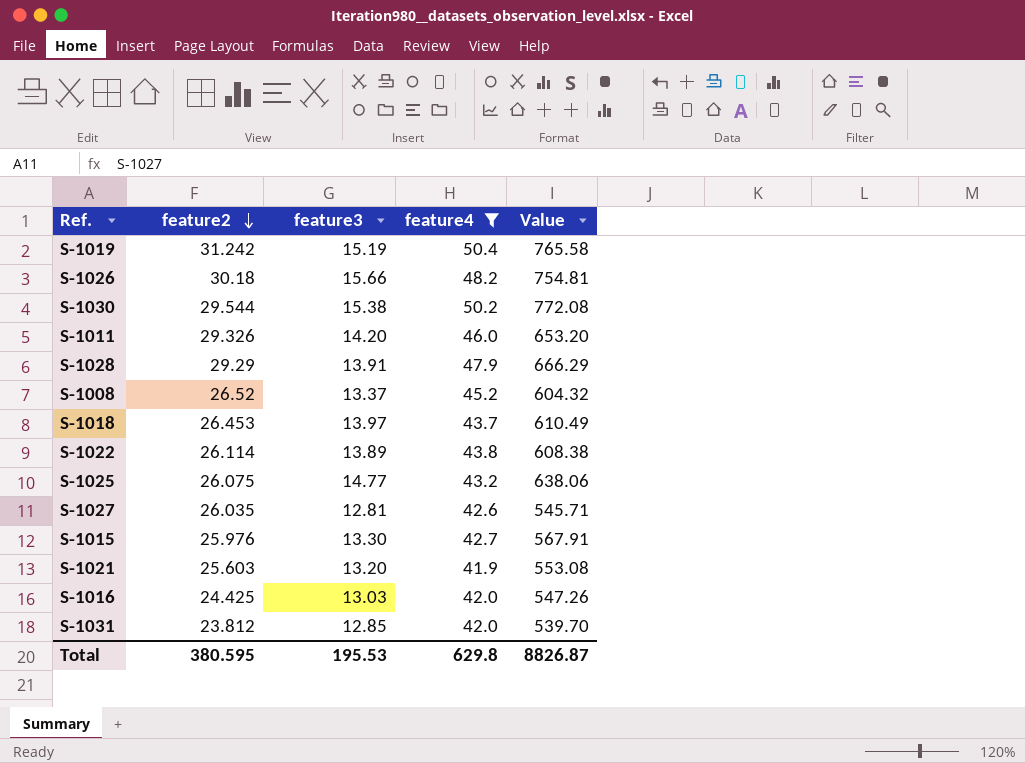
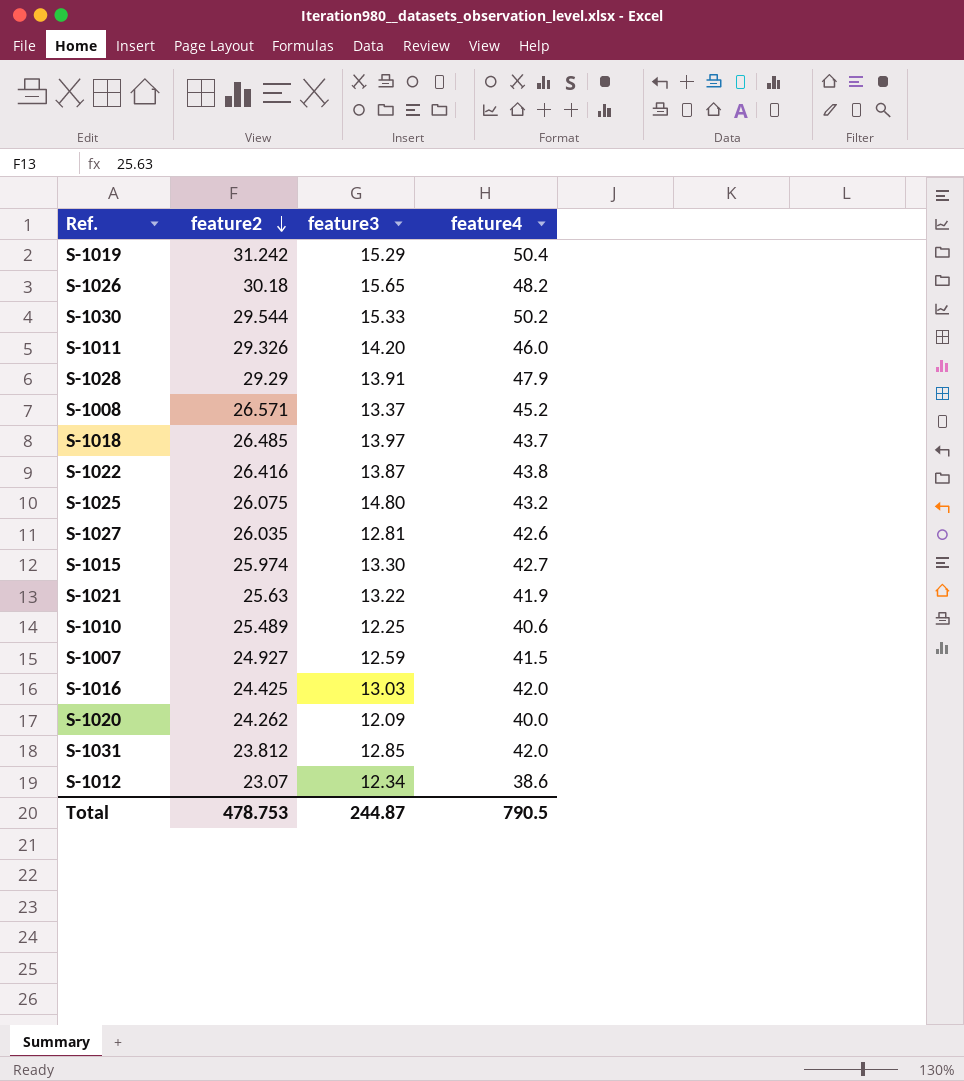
filter: feature4 >= 41.9 -> none
column Value | formula: [feature3] * [feature4] -> none
S-1019 | feature3: 15.19 -> 15.29
S-1026 | feature3: 15.66 -> 15.65
S-1030 | feature3: 15.38 -> 15.33
S-1008 | feature2: 26.52 -> 26.571
S-1018 | feature2: 26.453 -> 26.485
S-1022 | feature2: 26.114 -> 26.416
S-1022 | feature3: 13.89 -> 13.87
S-1025 | feature3: 14.77 -> 14.80
S-1015 | feature2: 25.976 -> 25.974
S-1021 | feature2: 25.603 -> 25.63
S-1021 | feature3: 13.20 -> 13.22
Total | feature2: 380.595 -> 478.753
Total | feature3: 195.53 -> 244.87
Total | feature4: 629.8 -> 790.5

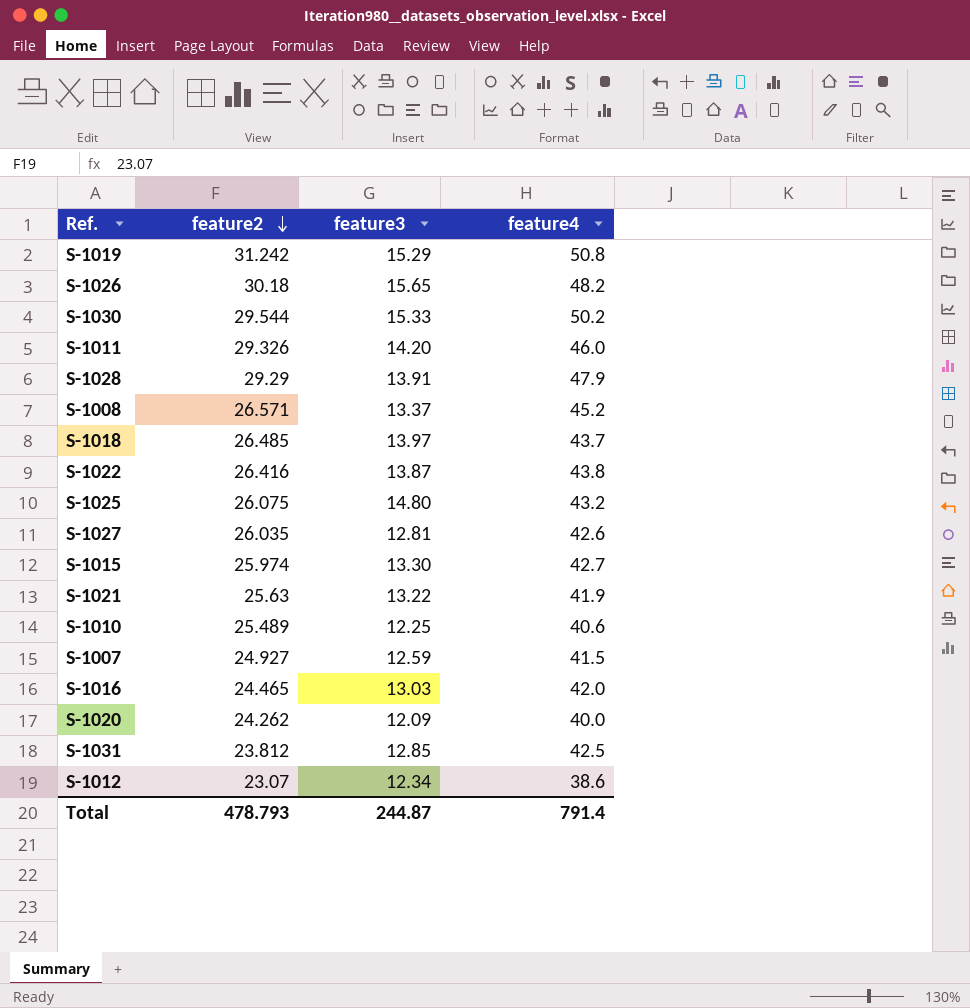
S-1019 | feature4: 50.4 -> 50.8
S-1016 | feature2: 24.425 -> 24.465
S-1031 | feature4: 42.0 -> 42.5
Total | feature2: 478.753 -> 478.793
Total | feature4: 790.5 -> 791.4

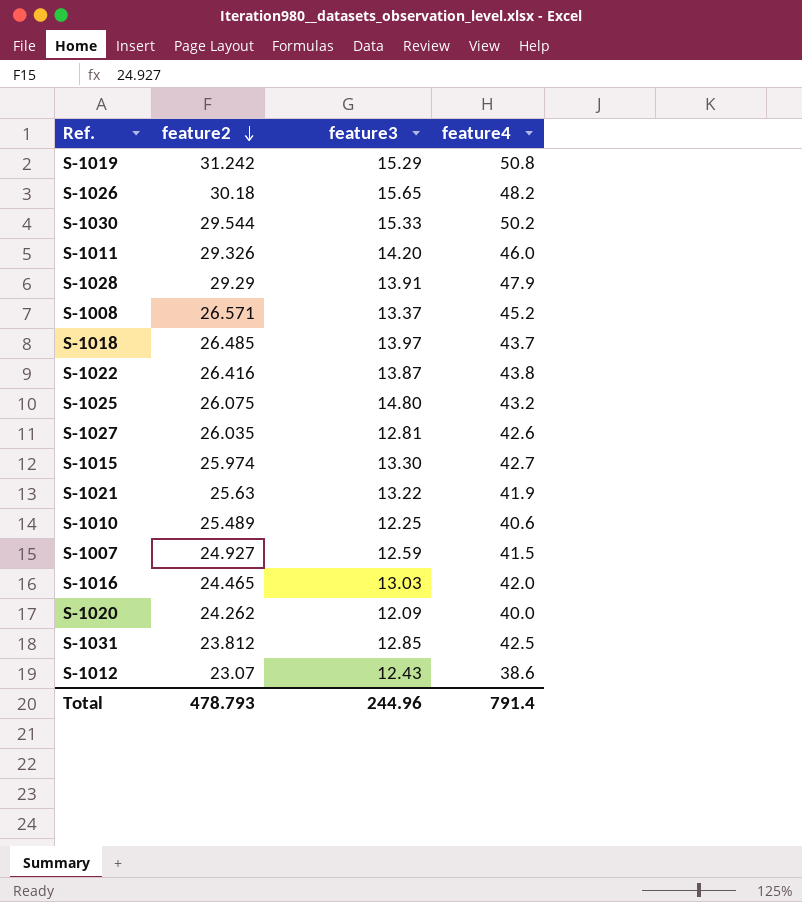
S-1012 | feature3: 12.34 -> 12.43
Total | feature3: 244.87 -> 244.96

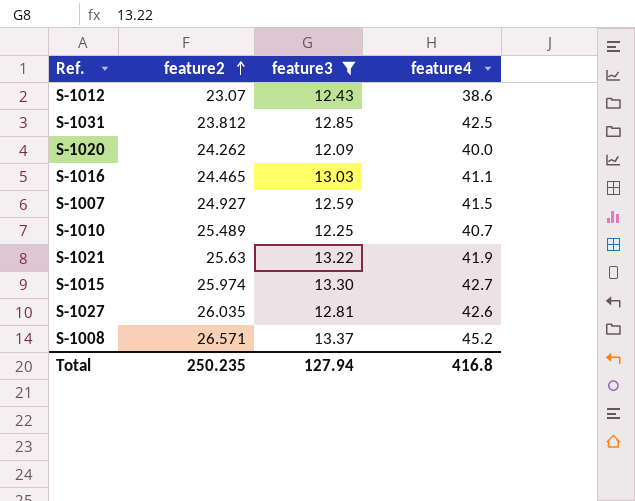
filter: none -> feature3 <= 13.37
row order: feature2 descending -> feature2 ascending
S-1016 | feature4: 42.0 -> 41.1
S-1010 | feature4: 40.6 -> 40.7
Total | feature2: 478.793 -> 250.235
Total | feature3: 244.96 -> 127.94
Total | feature4: 791.4 -> 416.8

